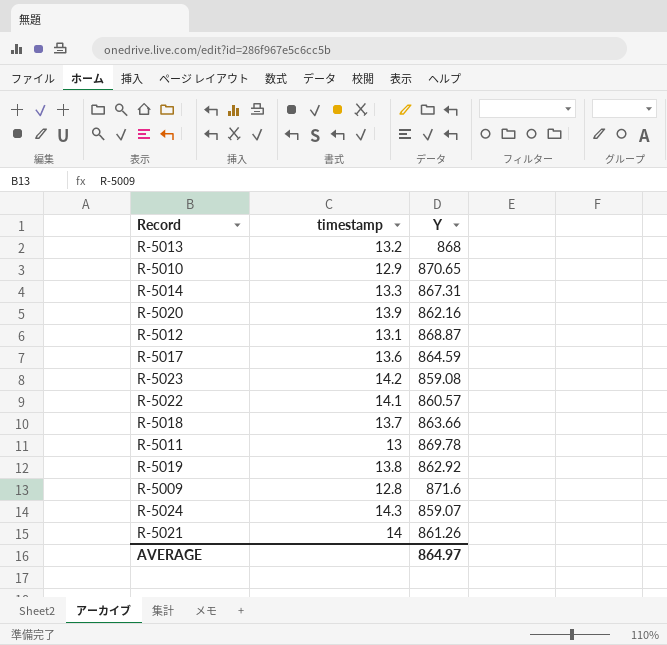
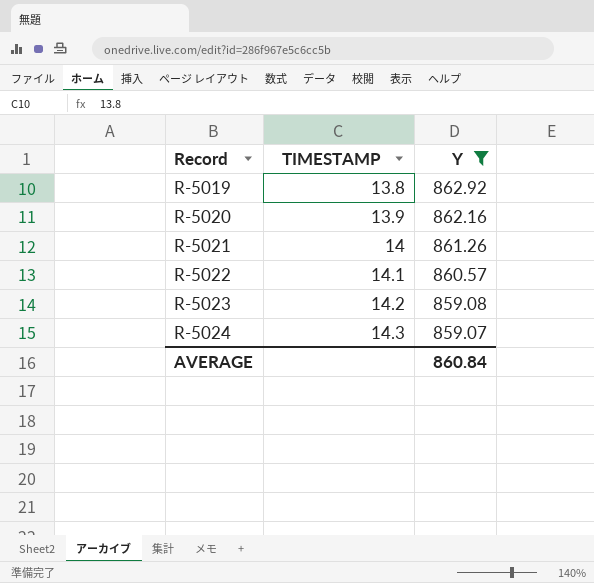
filter: none -> Y <= 862.92
row order: none -> Record ascending
column name: timestamp -> TIMESTAMP
AVERAGE | Y: 864.97 -> 860.84

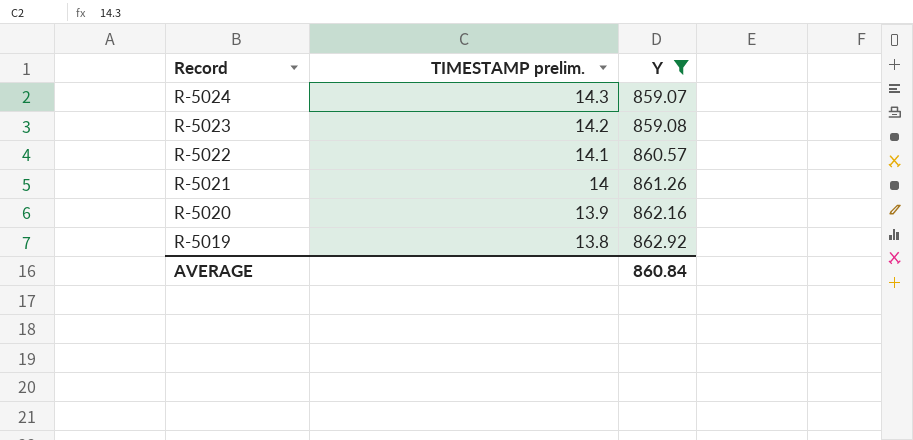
row order: Record ascending -> Record descending
column name: TIMESTAMP -> TIMESTAMP prelim.

